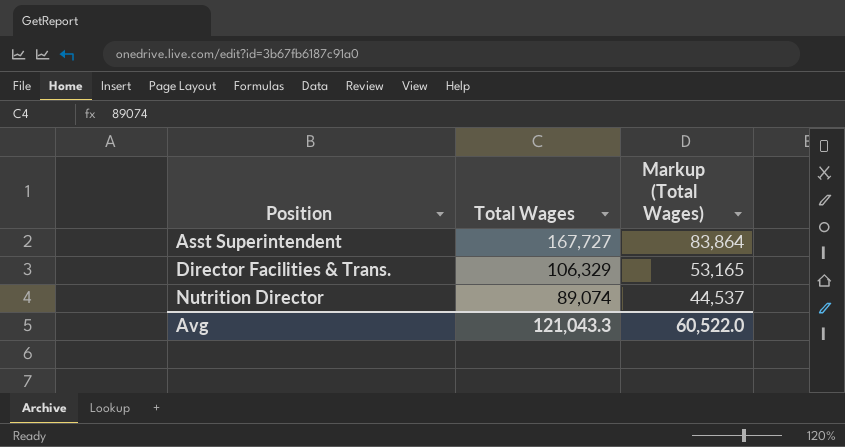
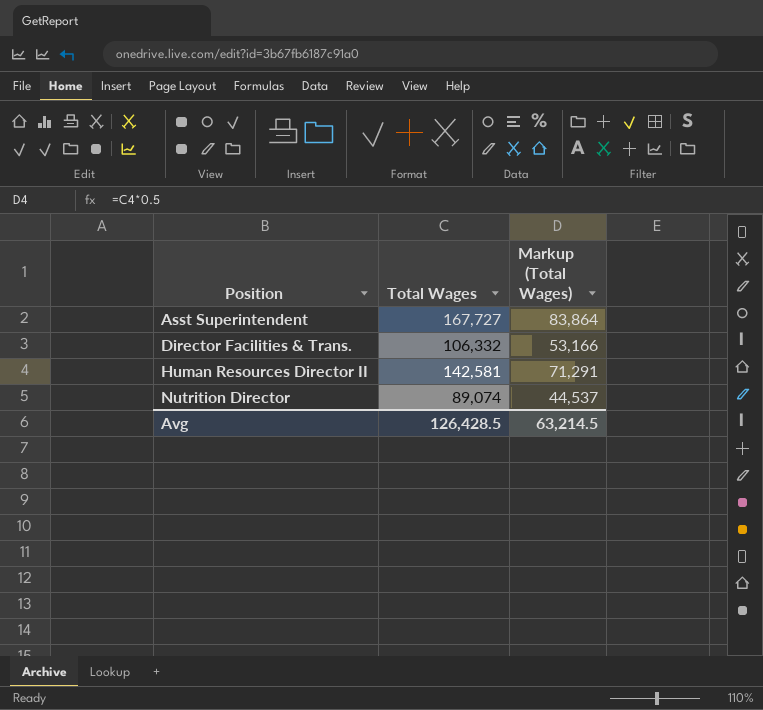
Director Facilities & Trans. | Total Wages: 106,329 -> 106,332
Director Facilities & Trans. | Markup (Total Wages): 53,165 -> 53,166
row Human Resources Director II: none -> 142,581 | 71,291
Avg | Total Wages: 121,043.3 -> 126,428.5
Avg | Markup (Total Wages): 60,522.0 -> 63,214.5

